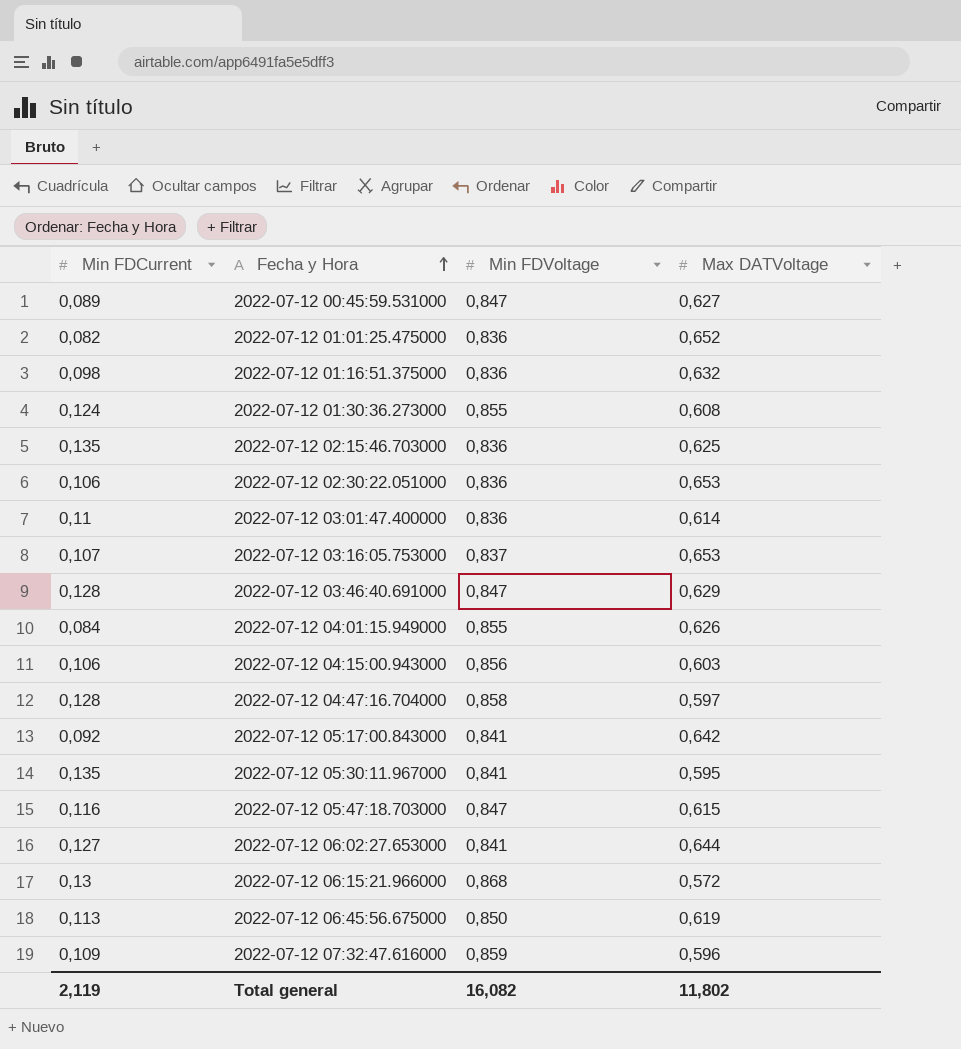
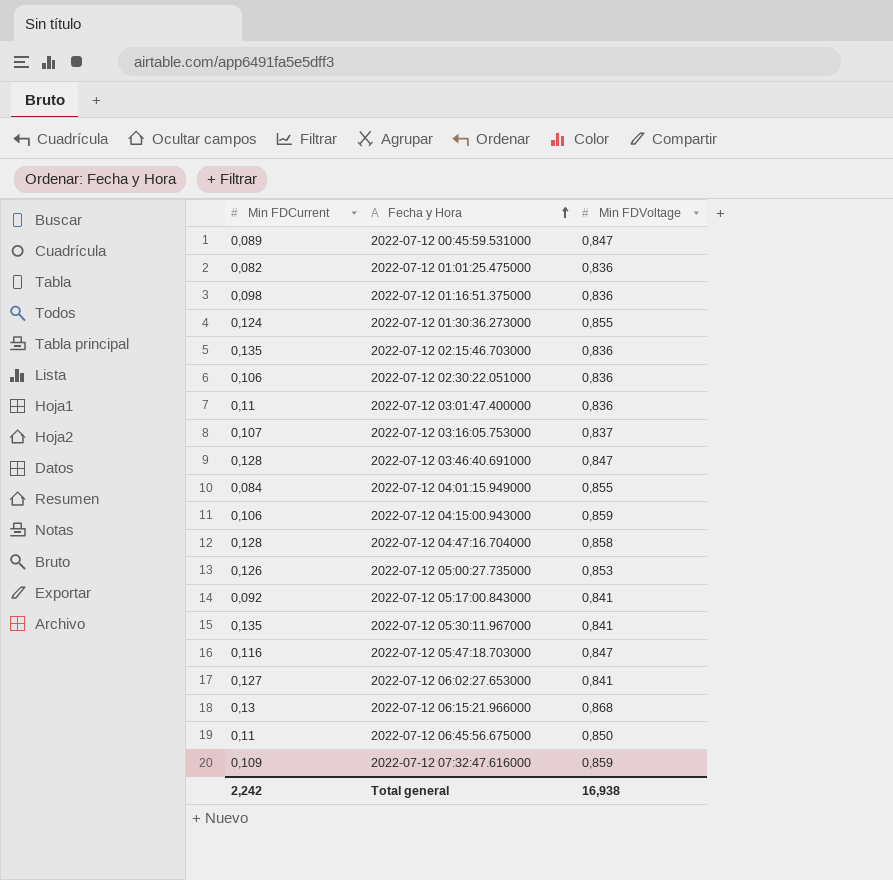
column Max DATVoltage | position: 4 -> none
2022-07-12 04:15:00.943000 | Min FDVoltage: 0,856 -> 0,859
row 2022-07-12 05:00:27.735000: none -> 0,126 | 0,853
2022-07-12 06:45:56.675000 | Min FDCurrent: 0,113 -> 0,11
Total general | Min FDCurrent: 2,119 -> 2,242
Total general | Min FDVoltage: 16,082 -> 16,938

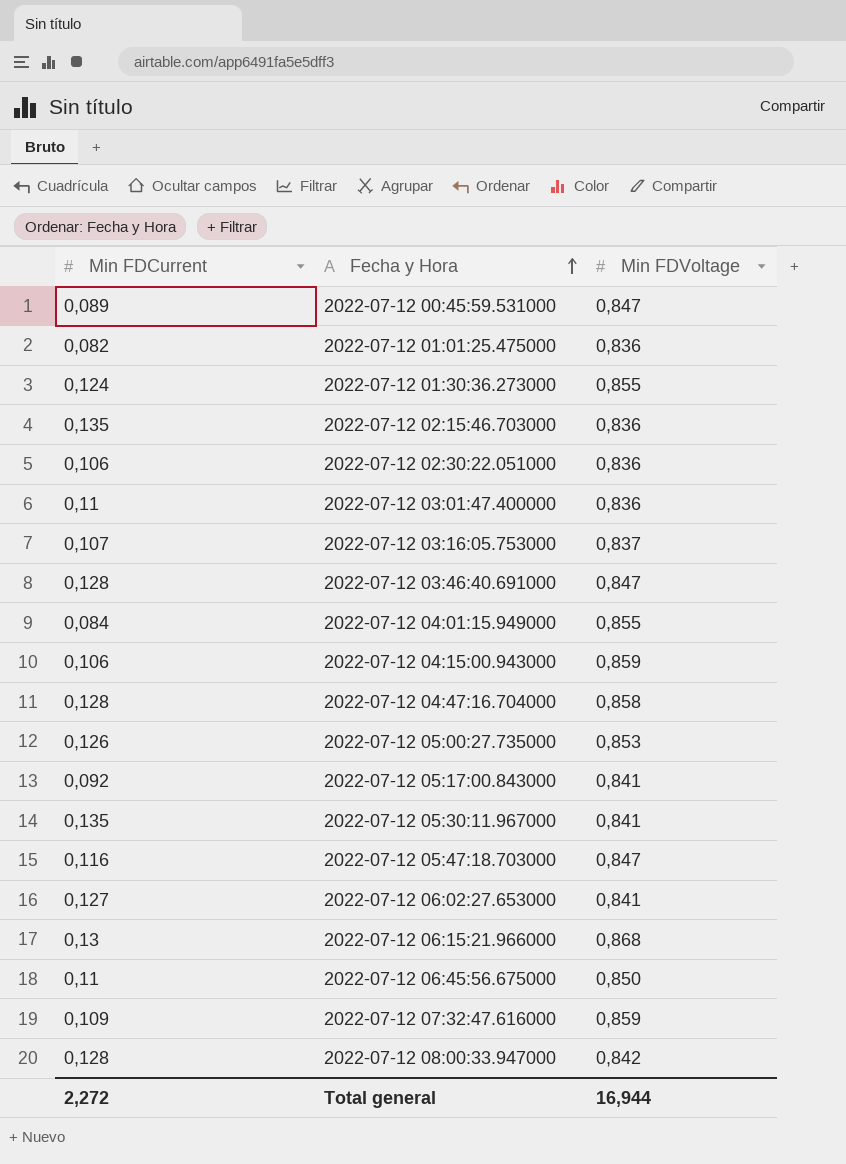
row 2022-07-12 01:16:51.375000: 0,098 | 0,836 -> none
row 2022-07-12 08:00:33.947000: none -> 0,128 | 0,842
Total general | Min FDCurrent: 2,242 -> 2,272
Total general | Min FDVoltage: 16,938 -> 16,944

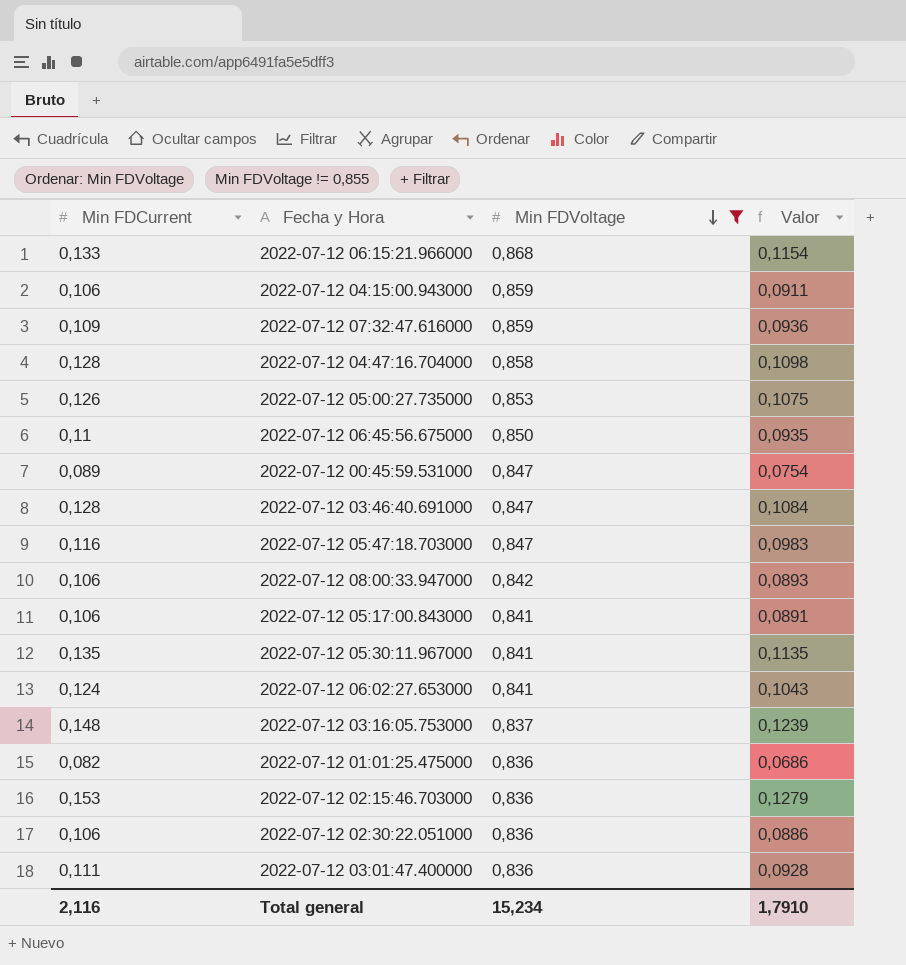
filter: none -> Min FDVoltage != 0,855
row order: Fecha y Hora ascending -> Min FDVoltage descending
column Valor | formula: none -> [Min FDCurrent] * [Min FDVoltage]
2022-07-12 06:15:21.966000 | Min FDCurrent: 0,13 -> 0,133
2022-07-12 08:00:33.947000 | Min FDCurrent: 0,128 -> 0,106
2022-07-12 05:17:00.843000 | Min FDCurrent: 0,092 -> 0,106
2022-07-12 06:02:27.653000 | Min FDCurrent: 0,127 -> 0,124
2022-07-12 03:16:05.753000 | Min FDCurrent: 0,107 -> 0,148
2022-07-12 02:15:46.703000 | Min FDCurrent: 0,135 -> 0,153
2022-07-12 03:01:47.400000 | Min FDCurrent: 0,11 -> 0,111
Total general | Min FDCurrent: 2,272 -> 2,116
Total general | Min FDVoltage: 16,944 -> 15,234

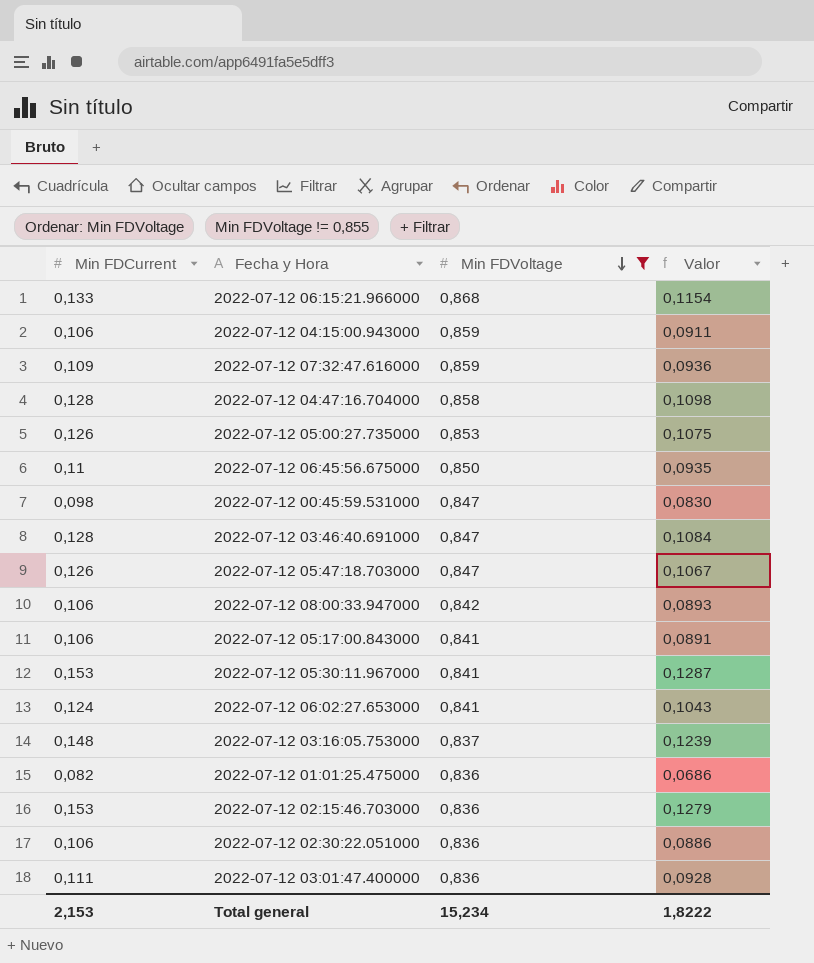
2022-07-12 00:45:59.531000 | Min FDCurrent: 0,089 -> 0,098
2022-07-12 00:45:59.531000 | Valor: 0,0754 -> 0,0830
2022-07-12 05:47:18.703000 | Min FDCurrent: 0,116 -> 0,126
2022-07-12 05:47:18.703000 | Valor: 0,0983 -> 0,1067
2022-07-12 05:30:11.967000 | Min FDCurrent: 0,135 -> 0,153
2022-07-12 05:30:11.967000 | Valor: 0,1135 -> 0,1287
Total general | Min FDCurrent: 2,116 -> 2,153
Total general | Valor: 1,7910 -> 1,8222

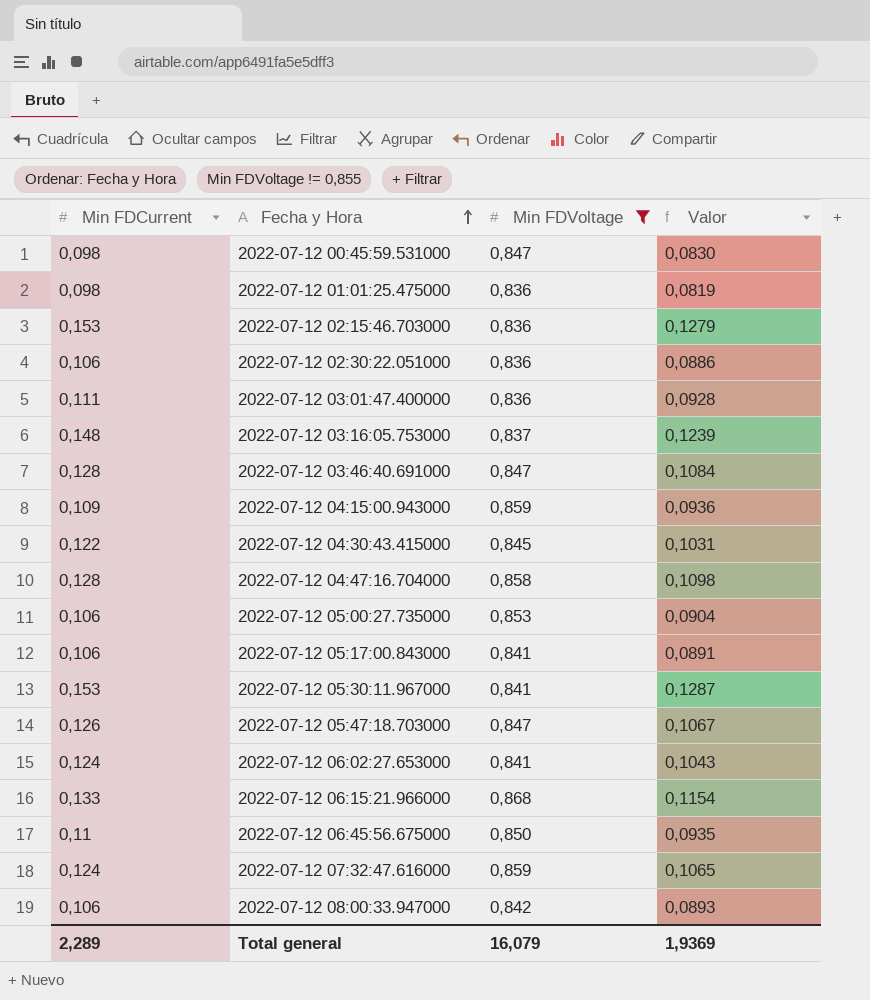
row order: Min FDVoltage descending -> Fecha y Hora ascending
2022-07-12 01:01:25.475000 | Min FDCurrent: 0,082 -> 0,098
2022-07-12 01:01:25.475000 | Valor: 0,0686 -> 0,0819
2022-07-12 04:15:00.943000 | Min FDCurrent: 0,106 -> 0,109
2022-07-12 04:15:00.943000 | Valor: 0,0911 -> 0,0936
row 2022-07-12 04:30:43.415000: none -> 0,122 | 0,845 | 0,1031
2022-07-12 05:00:27.735000 | Min FDCurrent: 0,126 -> 0,106
2022-07-12 05:00:27.735000 | Valor: 0,1075 -> 0,0904
2022-07-12 07:32:47.616000 | Min FDCurrent: 0,109 -> 0,124
2022-07-12 07:32:47.616000 | Valor: 0,0936 -> 0,1065
Total general | Min FDCurrent: 2,153 -> 2,289
Total general | Min FDVoltage: 15,234 -> 16,079
Total general | Valor: 1,8222 -> 1,9369

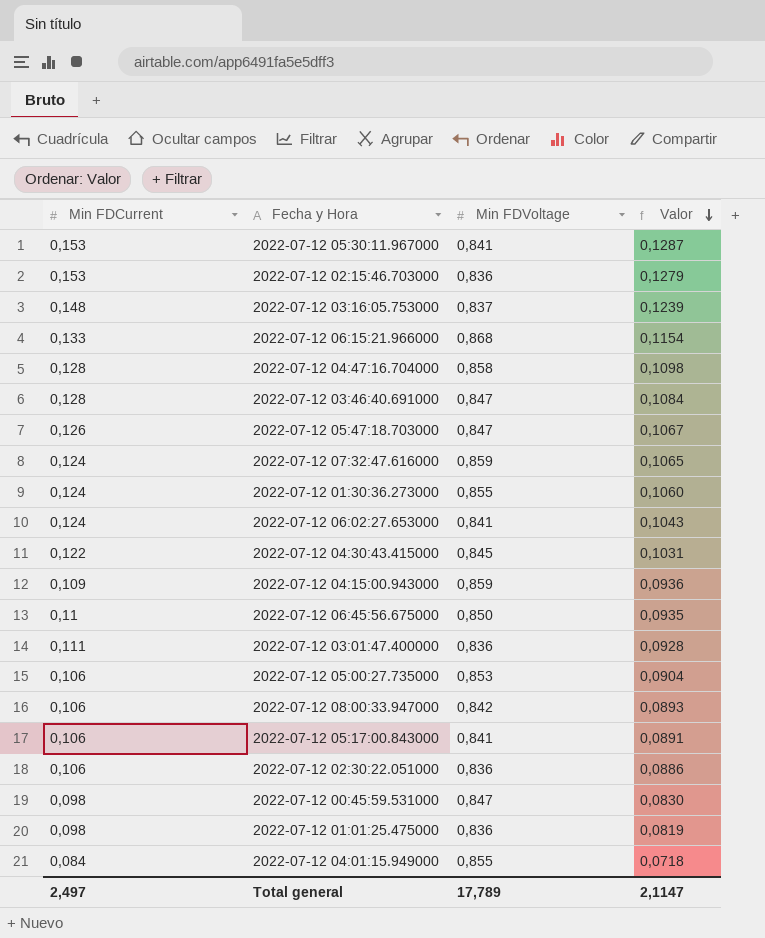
filter: Min FDVoltage != 0,855 -> none
row order: Fecha y Hora ascending -> Valor descending
Total general | Min FDCurrent: 2,289 -> 2,497
Total general | Min FDVoltage: 16,079 -> 17,789
Total general | Valor: 1,9369 -> 2,1147

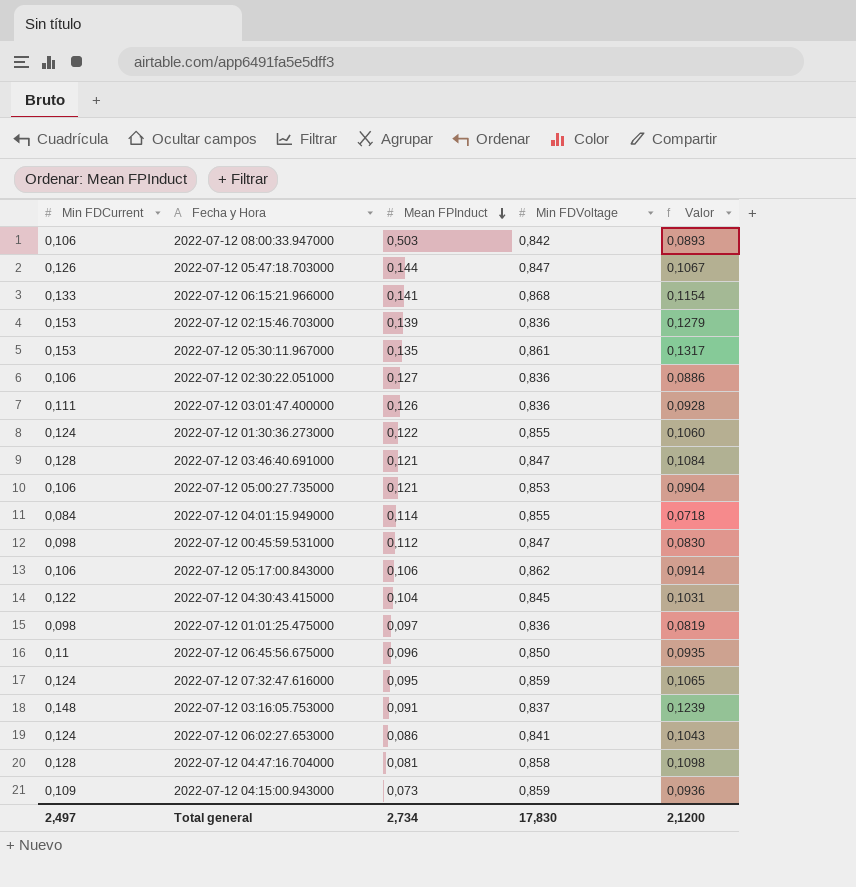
row order: Valor descending -> Mean FPInduct descending
column Mean FPInduct | position: none -> 3
2022-07-12 05:30:11.967000 | Min FDVoltage: 0,841 -> 0,861
2022-07-12 05:30:11.967000 | Valor: 0,1287 -> 0,1317
2022-07-12 05:17:00.843000 | Min FDVoltage: 0,841 -> 0,862
2022-07-12 05:17:00.843000 | Valor: 0,0891 -> 0,0914
Total general | Min FDVoltage: 17,789 -> 17,830
Total general | Valor: 2,1147 -> 2,1200

